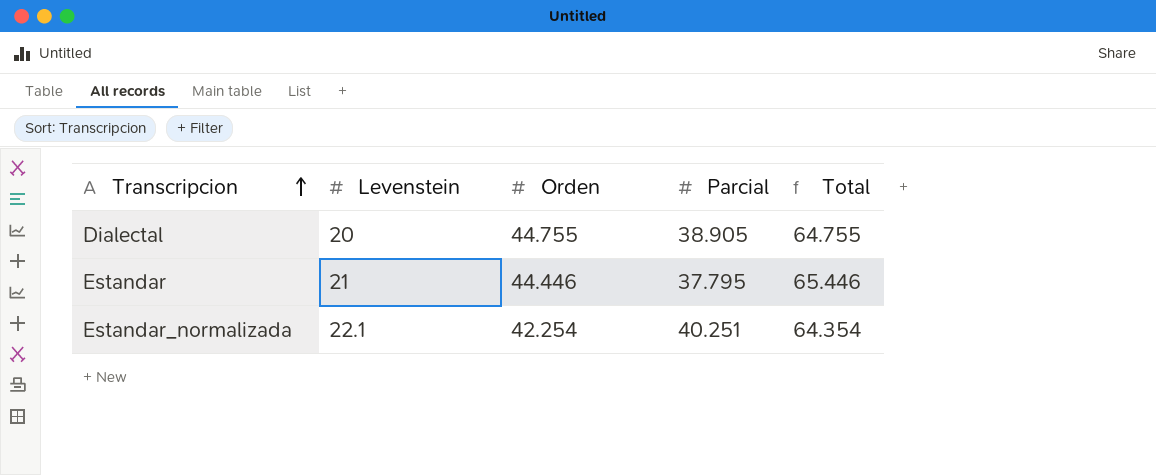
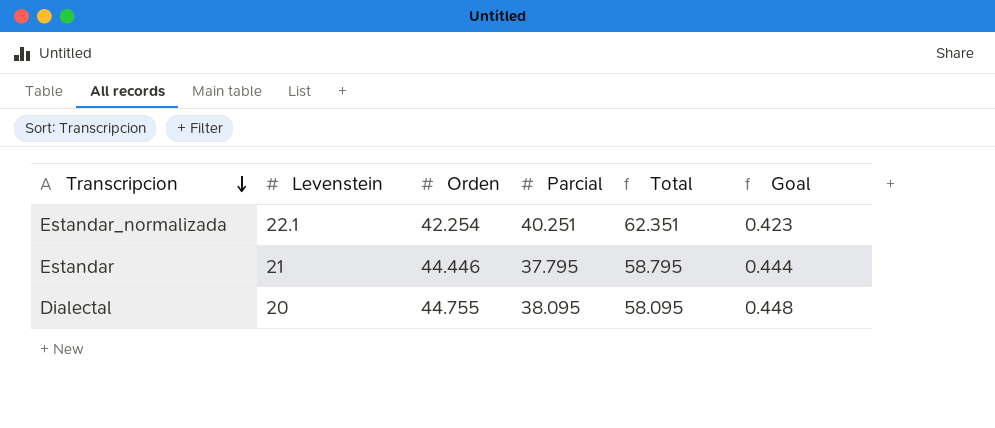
row order: Transcripcion ascending -> Transcripcion descending
column Total | formula: [Levenstein] + [Orden] -> [Levenstein] + [Parcial]
column Goal | formula: none -> [Orden] * 0.01
Dialectal | Parcial: 38.905 -> 38.095

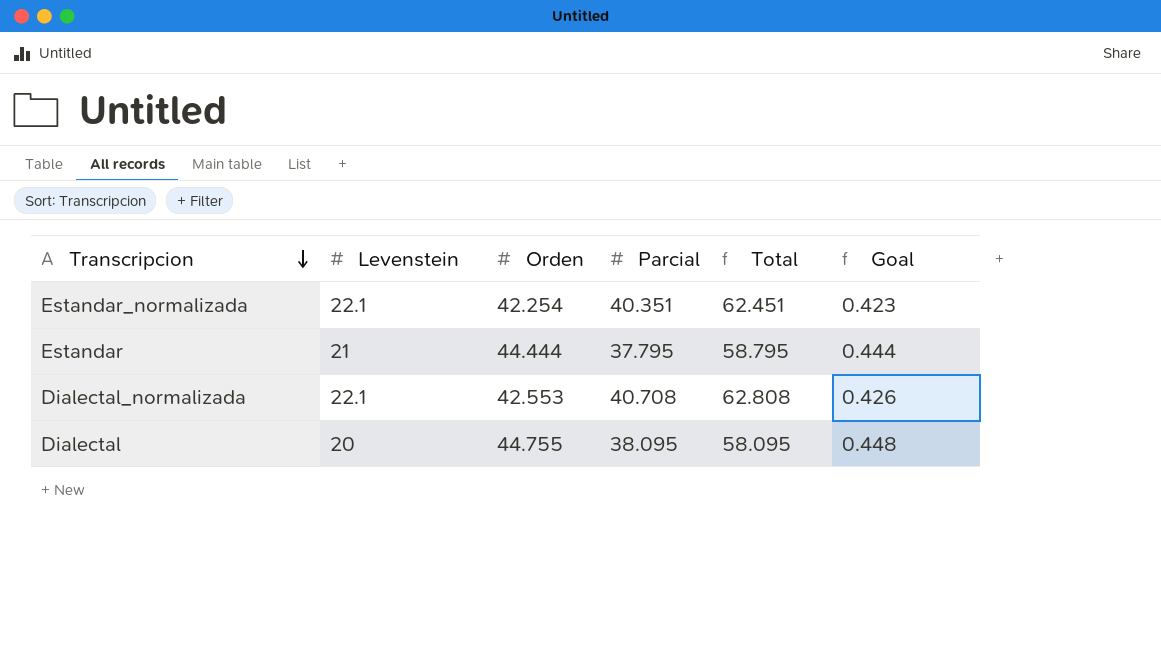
Estandar_normalizada | Parcial: 40.251 -> 40.351
Estandar_normalizada | Total: 62.351 -> 62.451
Estandar | Orden: 44.446 -> 44.444
row Dialectal_normalizada: none -> 22.1 | 42.553 | 40.708 | 62.808 | 0.426

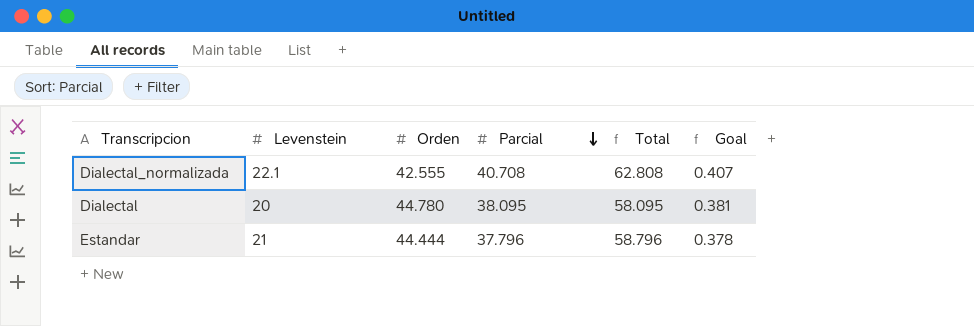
row order: Transcripcion descending -> Parcial descending
column Goal | formula: [Orden] * 0.01 -> [Parcial] * 0.01
row Estandar_normalizada: 22.1 | 42.254 | 40.351 | 62.451 | 0.423 -> none
Dialectal_normalizada | Orden: 42.553 -> 42.555
Dialectal | Orden: 44.755 -> 44.780
Estandar | Parcial: 37.795 -> 37.796
Estandar | Total: 58.795 -> 58.796

